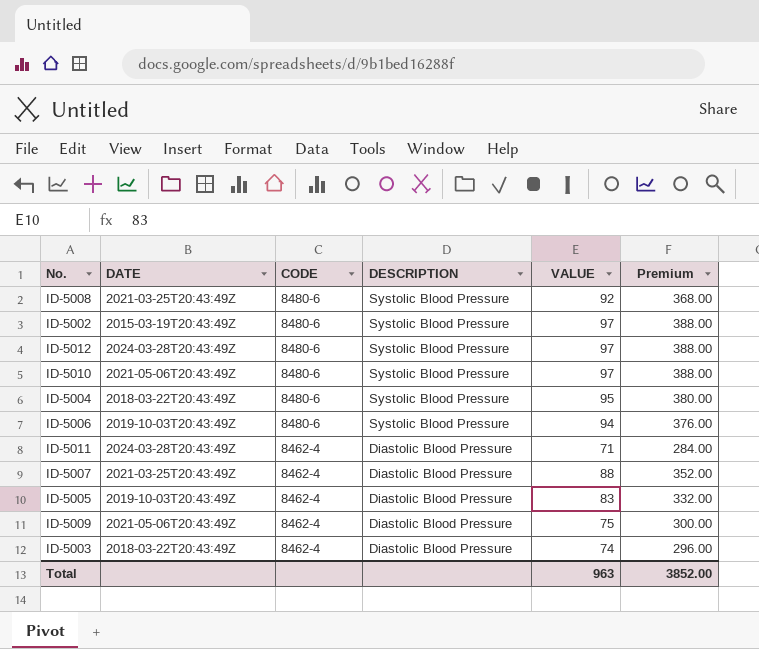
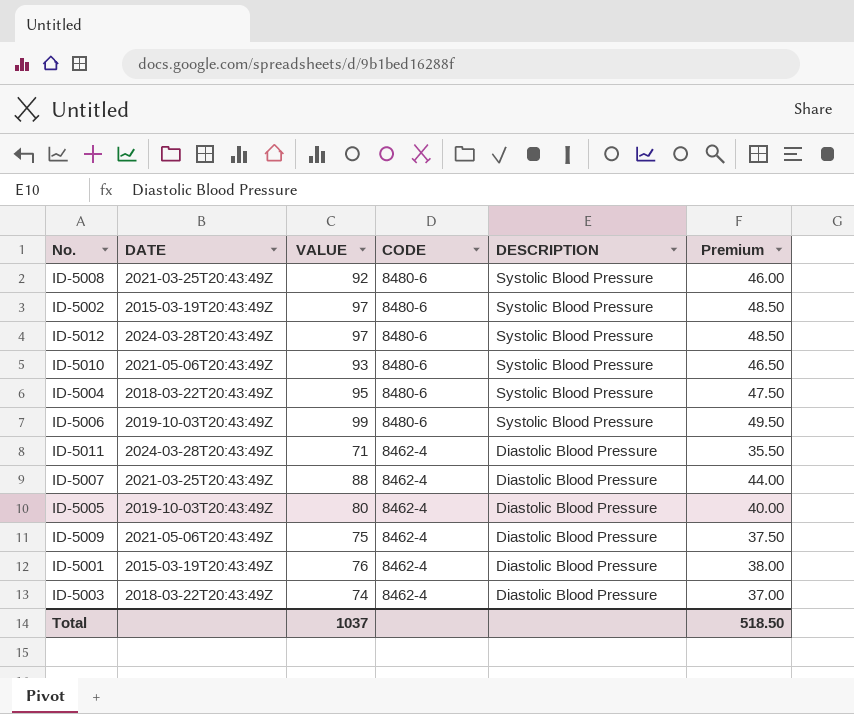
column VALUE | position: 5 -> 3
column Premium | formula: [VALUE] * 4 -> [VALUE] * 0.5
ID-5010 | VALUE: 97 -> 93
ID-5006 | VALUE: 94 -> 99
ID-5005 | VALUE: 83 -> 80
row ID-5001: none -> 2015-03-19T20:43:49Z | 76 | 8462-4 | Diastolic Blood Pressure | 38.00
Total | VALUE: 963 -> 1037
Total | Premium: 3852.00 -> 518.50

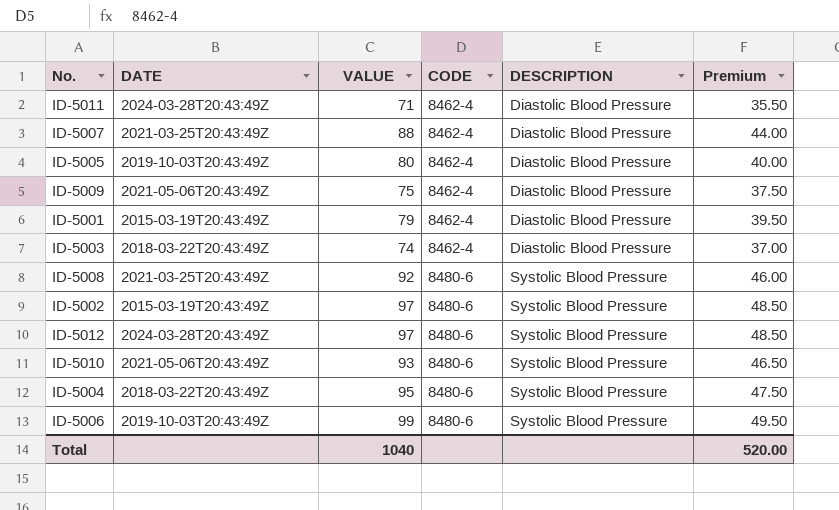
row order: CODE descending -> CODE ascending
ID-5001 | VALUE: 76 -> 79
ID-5001 | Premium: 38.00 -> 39.50
Total | VALUE: 1037 -> 1040
Total | Premium: 518.50 -> 520.00

